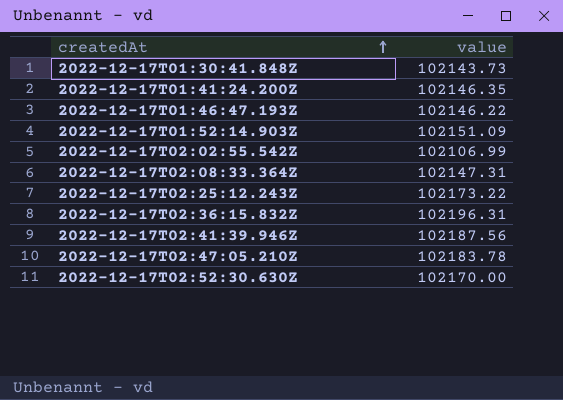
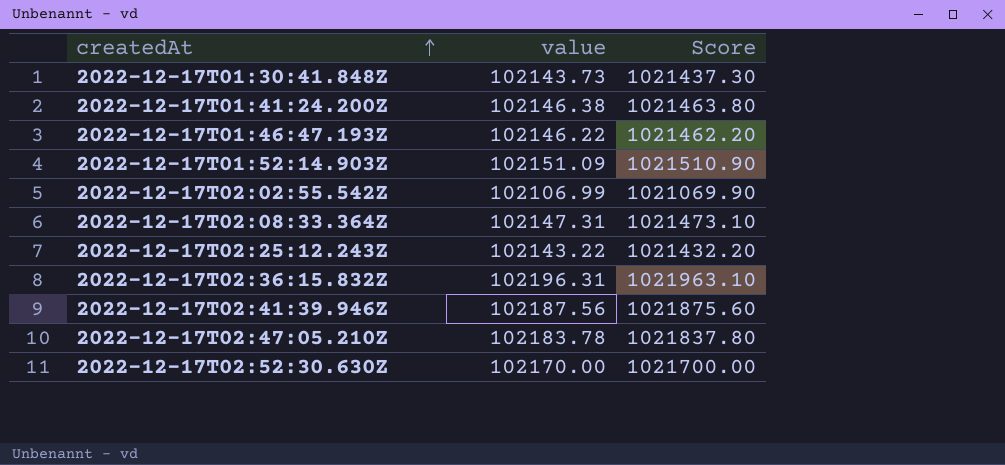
column Score | formula: none -> [value] * 10
2022-12-17T01:41:24.200Z | value: 102146.35 -> 102146.38
2022-12-17T02:25:12.243Z | value: 102173.22 -> 102143.22

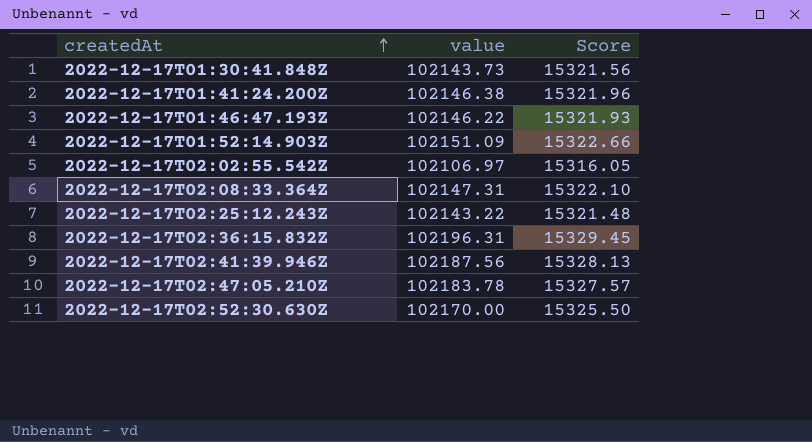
column Score | formula: [value] * 10 -> [value] * 0.15
2022-12-17T02:02:55.542Z | value: 102106.99 -> 102106.97

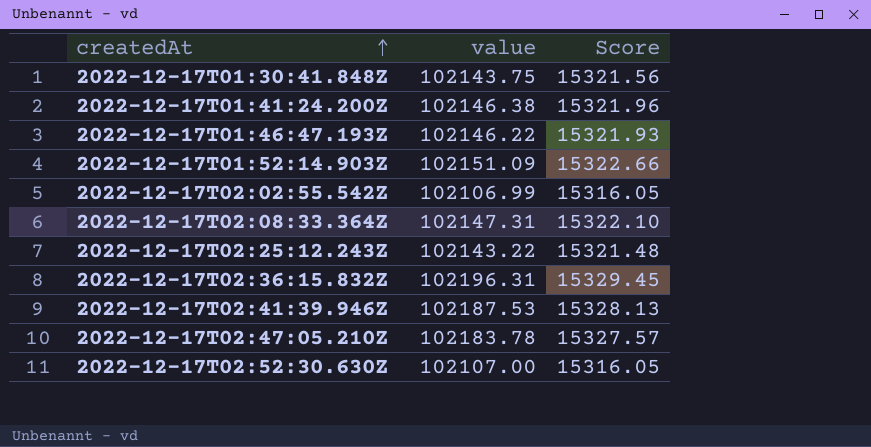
2022-12-17T01:30:41.848Z | value: 102143.73 -> 102143.75
2022-12-17T02:02:55.542Z | value: 102106.97 -> 102106.99
2022-12-17T02:41:39.946Z | value: 102187.56 -> 102187.53
2022-12-17T02:52:30.630Z | value: 102170.00 -> 102107.00
2022-12-17T02:52:30.630Z | Score: 15325.50 -> 15316.05

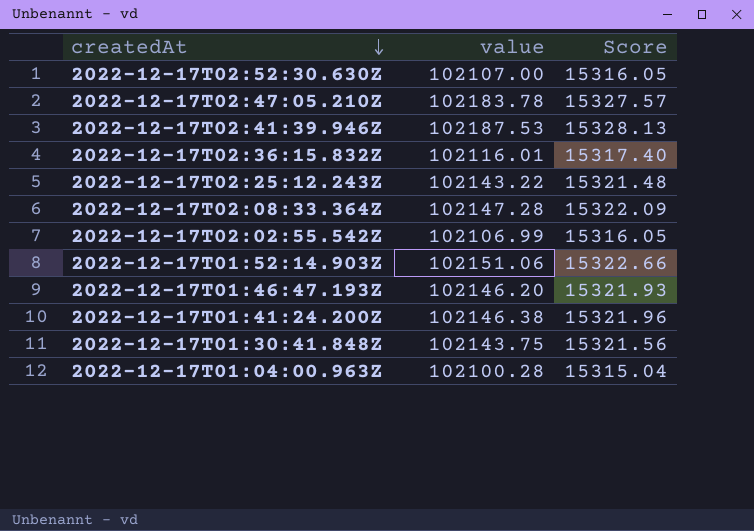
row order: createdAt ascending -> createdAt descending
2022-12-17T02:36:15.832Z | value: 102196.31 -> 102116.01
2022-12-17T02:36:15.832Z | Score: 15329.45 -> 15317.40
2022-12-17T02:08:33.364Z | value: 102147.31 -> 102147.28
2022-12-17T02:08:33.364Z | Score: 15322.10 -> 15322.09
2022-12-17T01:52:14.903Z | value: 102151.09 -> 102151.06
2022-12-17T01:46:47.193Z | value: 102146.22 -> 102146.20
row 2022-12-17T01:04:00.963Z: none -> 102100.28 | 15315.04

